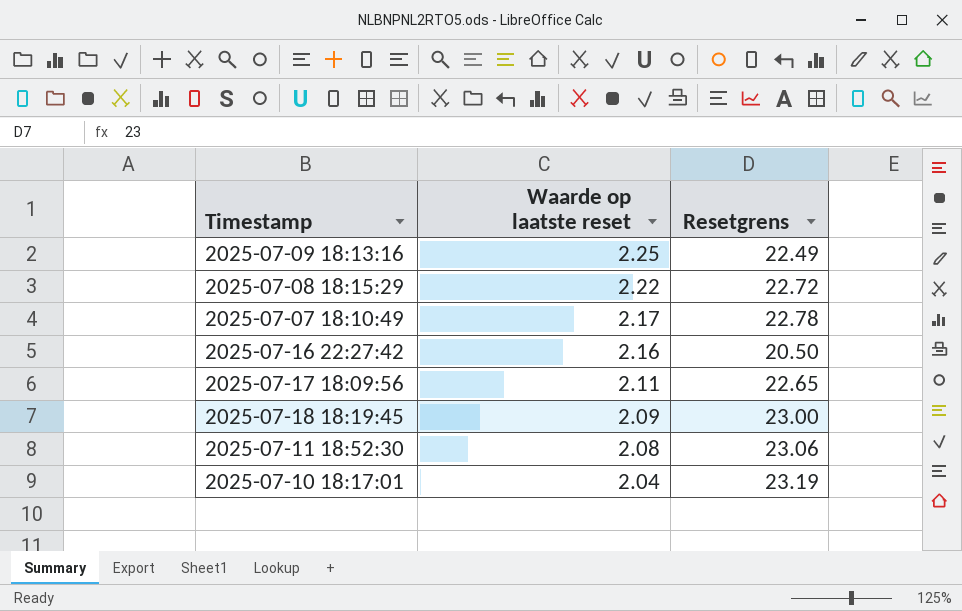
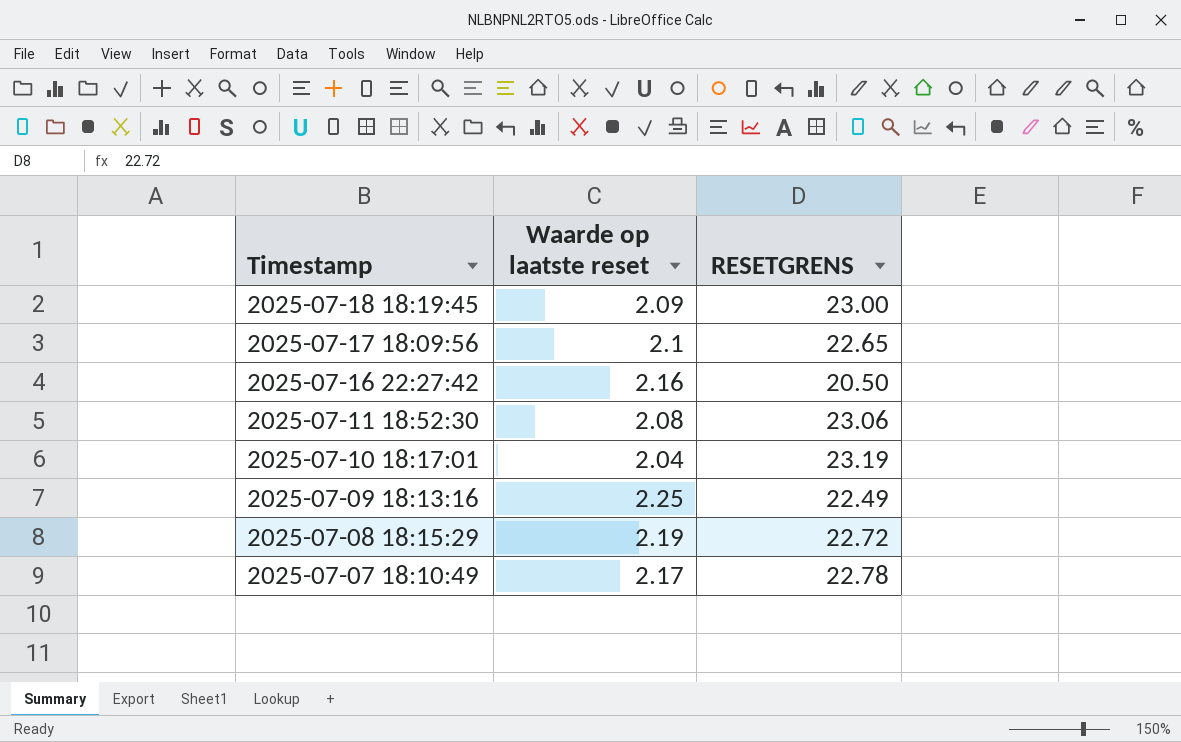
row order: Waarde op laatste reset descending -> Timestamp descending
column name: Resetgrens -> RESETGRENS
2025-07-17 18:09:56 | Waarde op laatste reset: 2.11 -> 2.1
2025-07-08 18:15:29 | Waarde op laatste reset: 2.22 -> 2.19

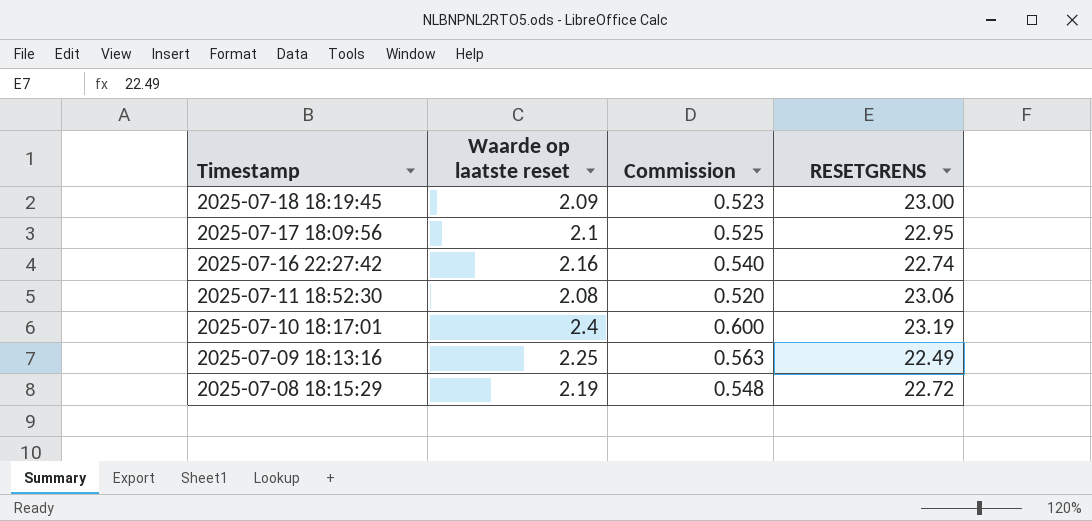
column Commission | formula: none -> [Waarde op laatste reset] * 0.25
row 2025-07-07 18:10:49: 2.17 | 22.78 -> none
2025-07-17 18:09:56 | RESETGRENS: 22.65 -> 22.95
2025-07-16 22:27:42 | RESETGRENS: 20.50 -> 22.74
2025-07-10 18:17:01 | Waarde op laatste reset: 2.04 -> 2.4

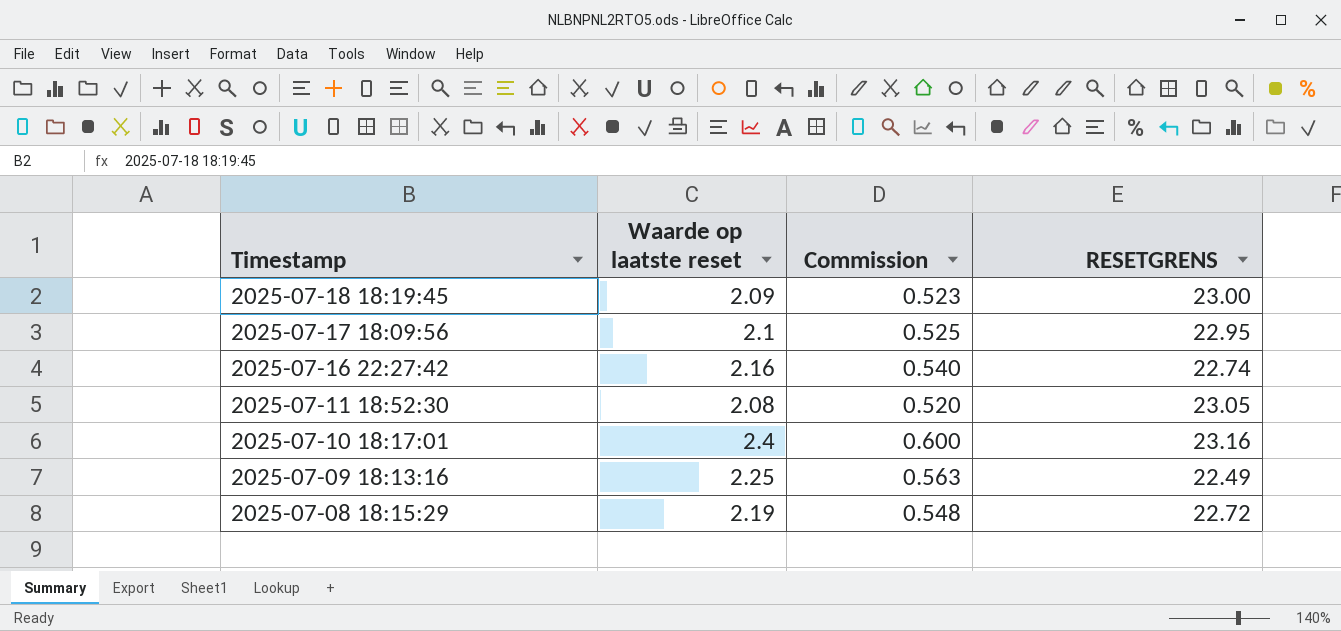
2025-07-11 18:52:30 | RESETGRENS: 23.06 -> 23.05
2025-07-10 18:17:01 | RESETGRENS: 23.19 -> 23.16

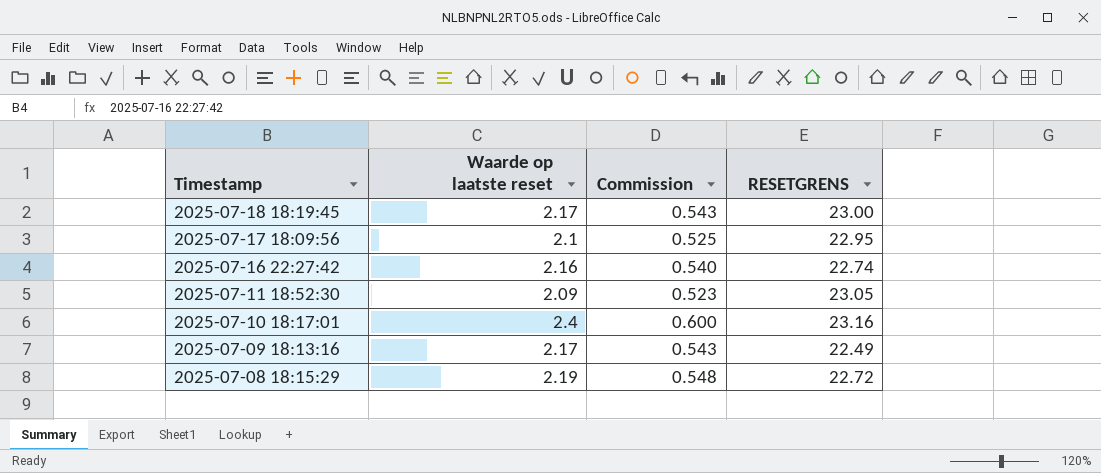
2025-07-18 18:19:45 | Waarde op laatste reset: 2.09 -> 2.17
2025-07-18 18:19:45 | Commission: 0.523 -> 0.543
2025-07-11 18:52:30 | Waarde op laatste reset: 2.08 -> 2.09
2025-07-11 18:52:30 | Commission: 0.520 -> 0.523
2025-07-09 18:13:16 | Waarde op laatste reset: 2.25 -> 2.17
2025-07-09 18:13:16 | Commission: 0.563 -> 0.543

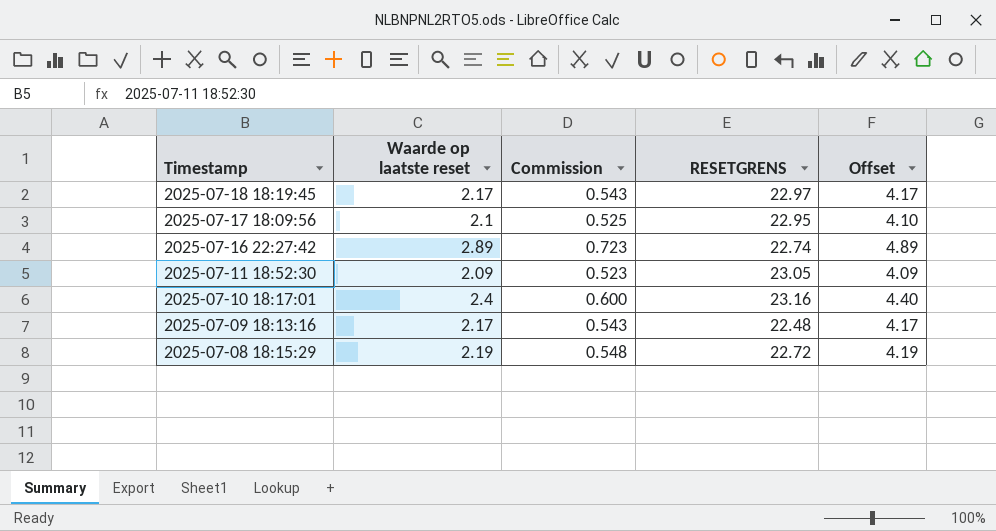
column Offset | formula: none -> [Waarde op laatste reset] + 2
2025-07-18 18:19:45 | RESETGRENS: 23.00 -> 22.97
2025-07-16 22:27:42 | Waarde op laatste reset: 2.16 -> 2.89
2025-07-16 22:27:42 | Commission: 0.540 -> 0.723
2025-07-09 18:13:16 | RESETGRENS: 22.49 -> 22.48

